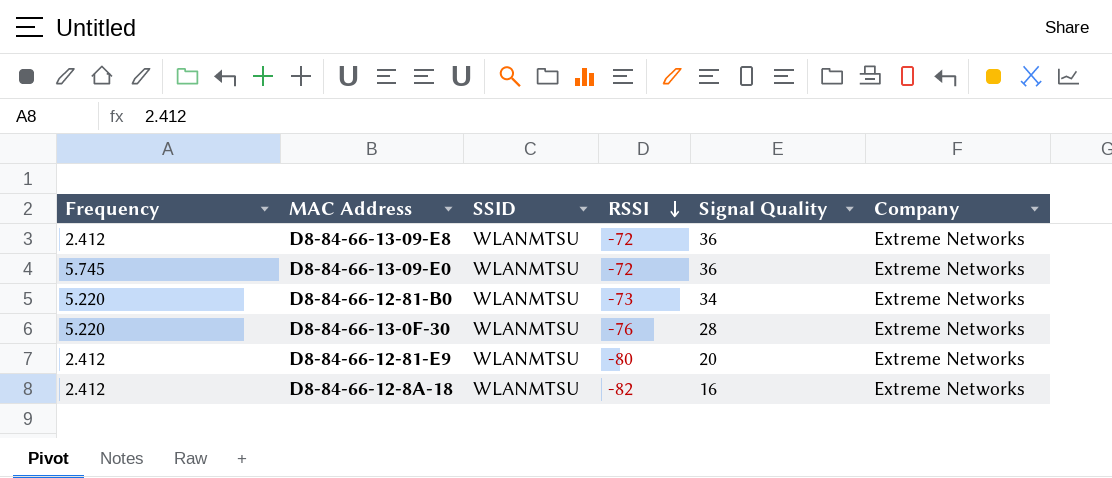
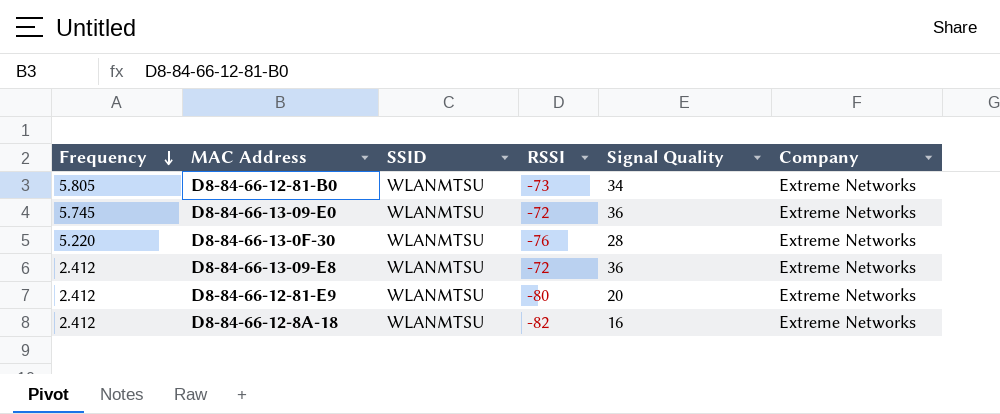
row order: RSSI descending -> Frequency descending
D8-84-66-12-81-B0 | Frequency: 5.220 -> 5.805

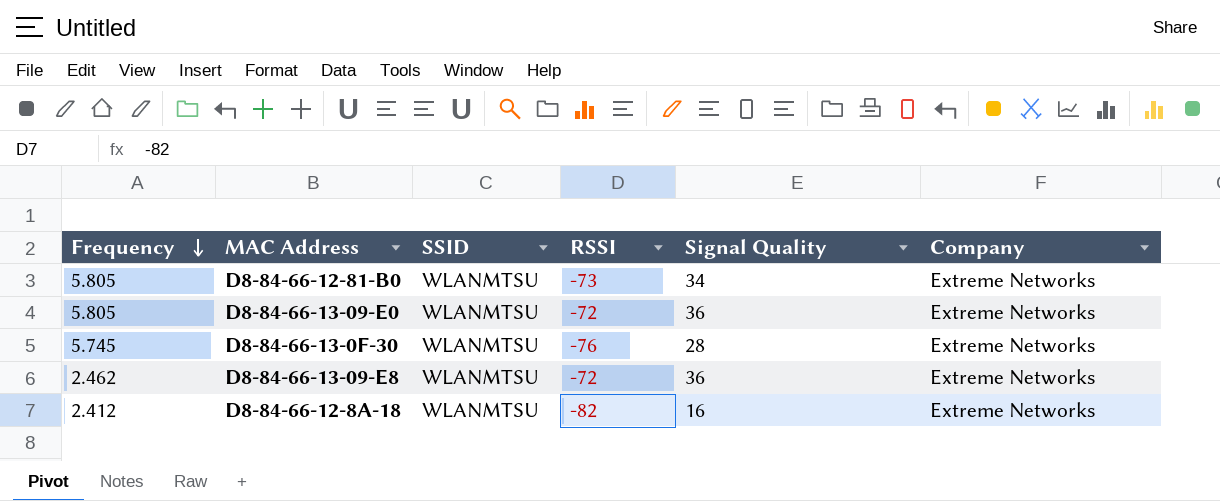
row D8-84-66-12-81-E9: 2.412 | WLANMTSU | -80 | 20 | Extreme Networks -> none
D8-84-66-13-09-E0 | Frequency: 5.745 -> 5.805
D8-84-66-13-0F-30 | Frequency: 5.220 -> 5.745
D8-84-66-13-09-E8 | Frequency: 2.412 -> 2.462

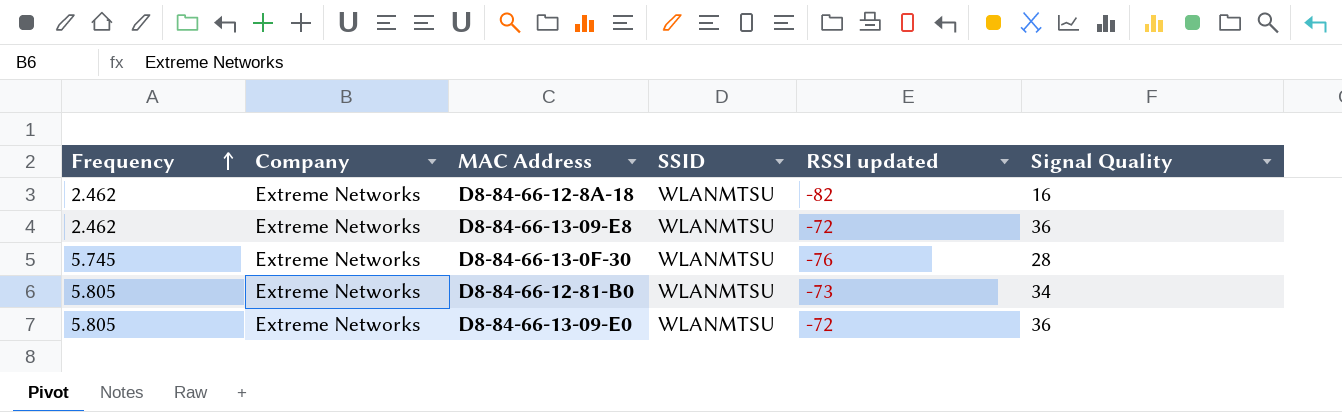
row order: Frequency descending -> Frequency ascending
column Company | position: 6 -> 2
column name: RSSI -> RSSI updated
D8-84-66-12-8A-18 | Frequency: 2.412 -> 2.462

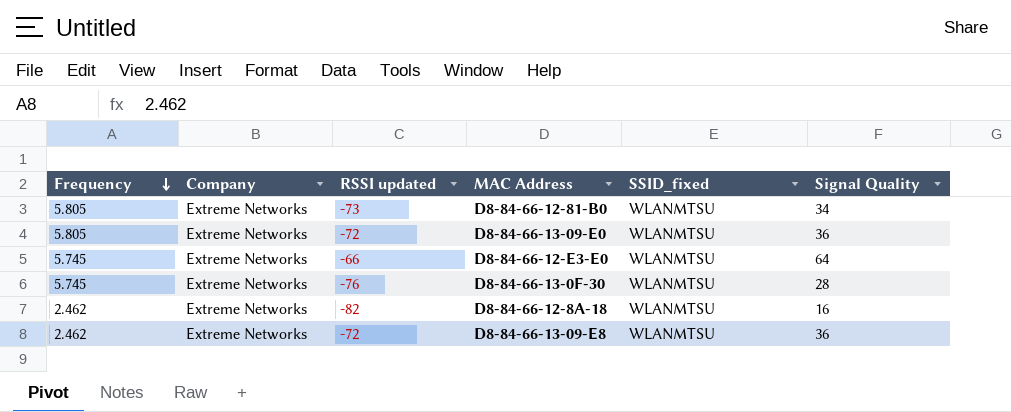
row order: Frequency ascending -> Frequency descending
column RSSI updated | position: 5 -> 3
column name: SSID -> SSID_fixed
row D8-84-66-12-E3-E0: none -> 5.745 | Extreme Networks | -66 | WLANMTSU | 64

